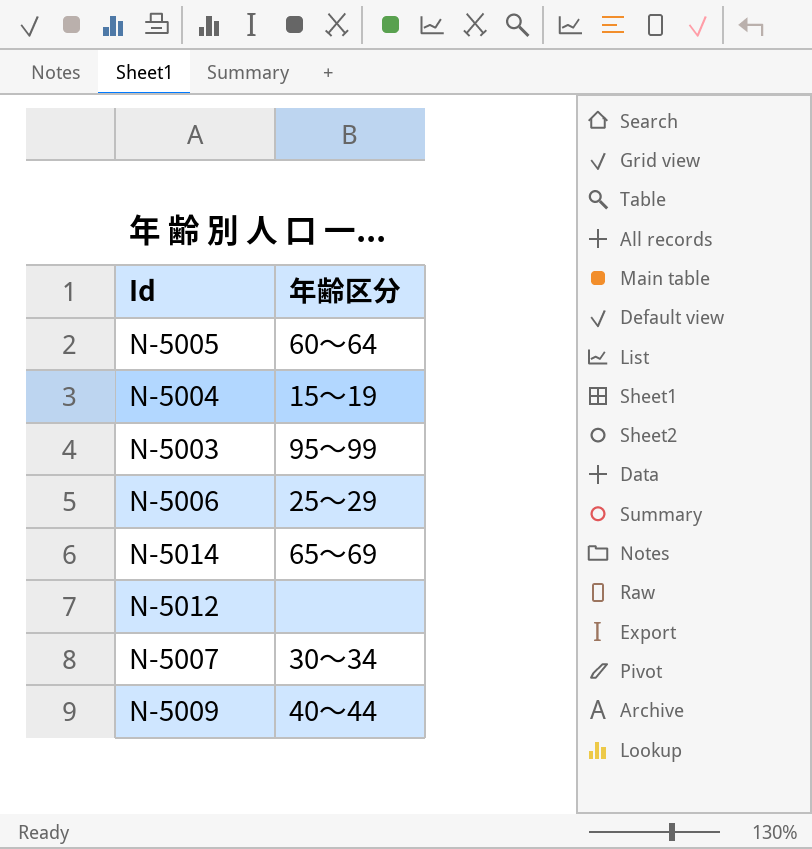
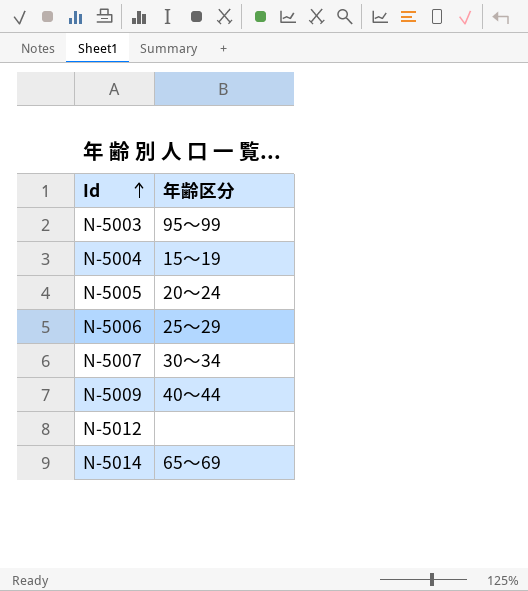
row order: none -> Id ascending
N-5005 | 年齢区分: 60～64 -> 20～24

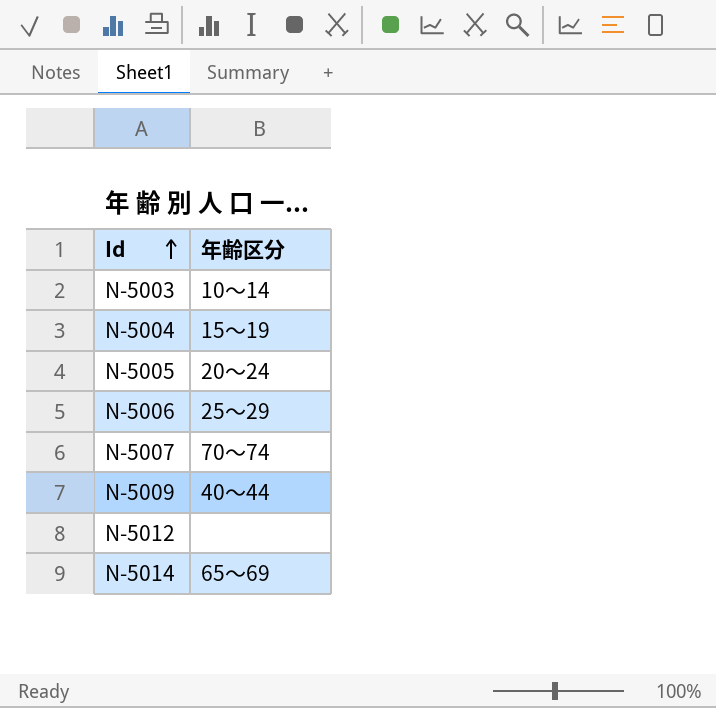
N-5003 | 年齢区分: 95～99 -> 10～14
N-5007 | 年齢区分: 30～34 -> 70～74

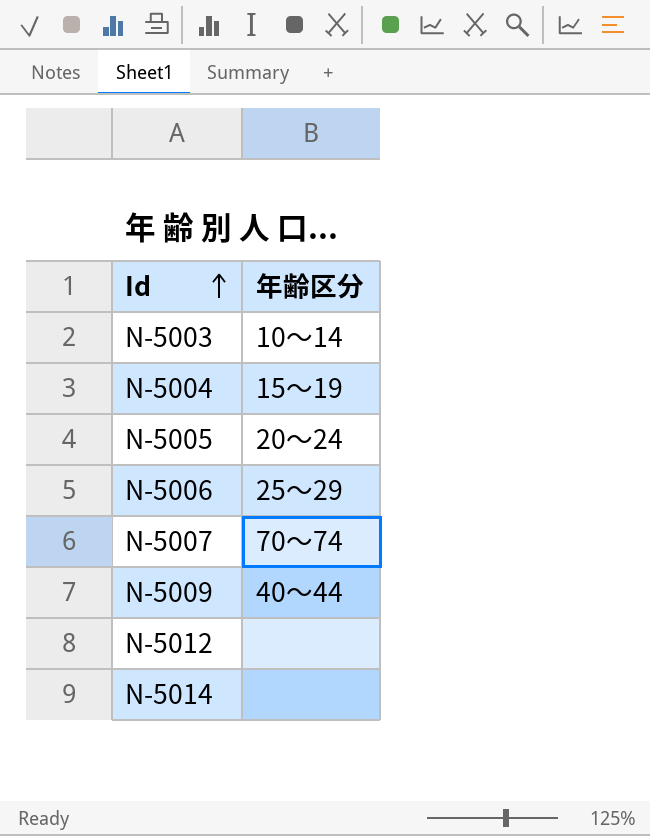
N-5014 | 年齢区分: 65～69 -> none

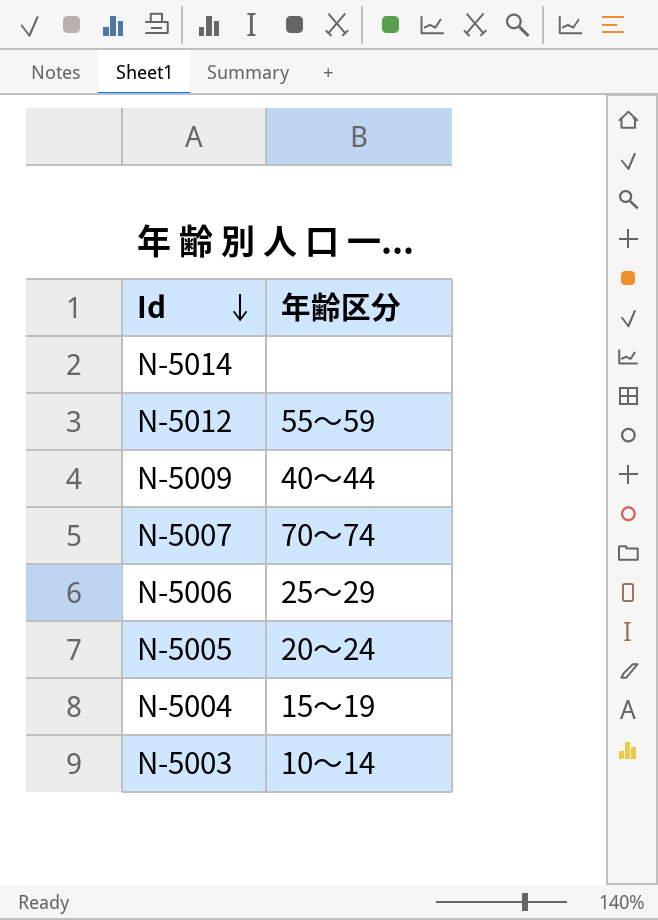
row order: Id ascending -> Id descending
N-5012 | 年齢区分: none -> 55～59

